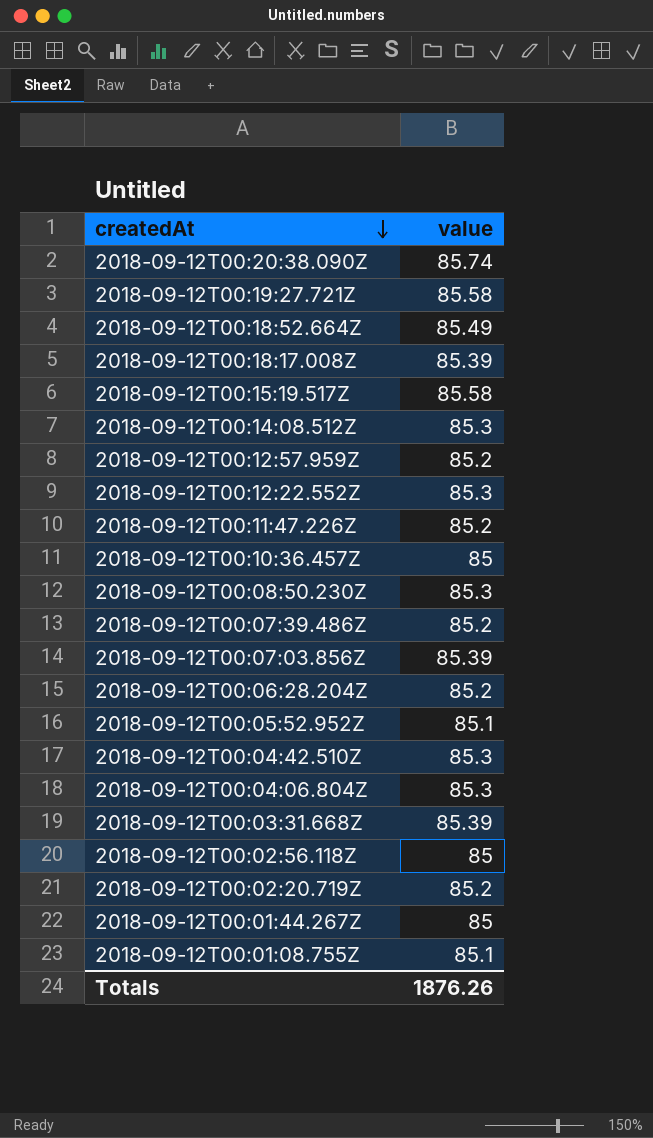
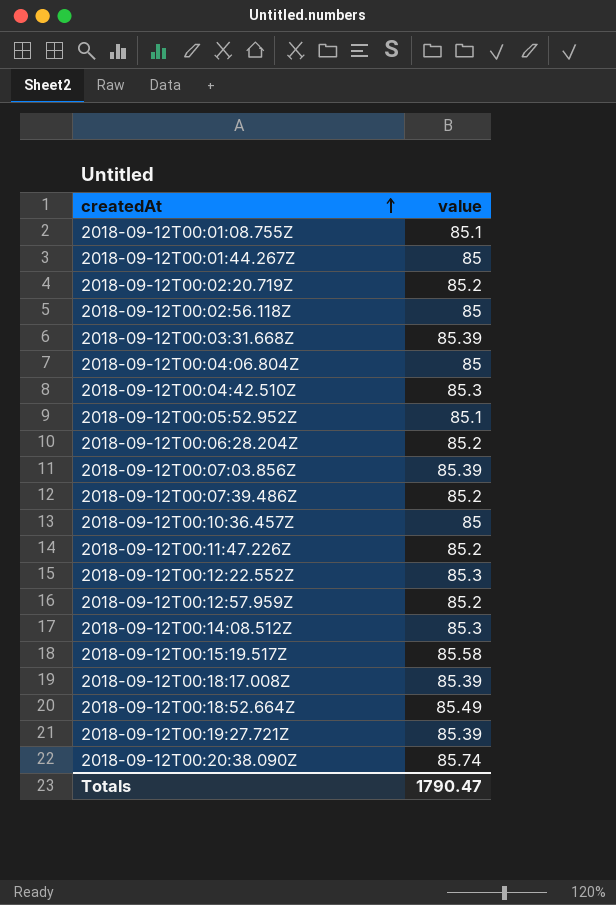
row order: createdAt descending -> createdAt ascending
row 2018-09-12T00:08:50.230Z: 85.3 -> none
2018-09-12T00:04:06.804Z | value: 85.3 -> 85
2018-09-12T00:19:27.721Z | value: 85.58 -> 85.39
Totals | value: 1876.26 -> 1790.47

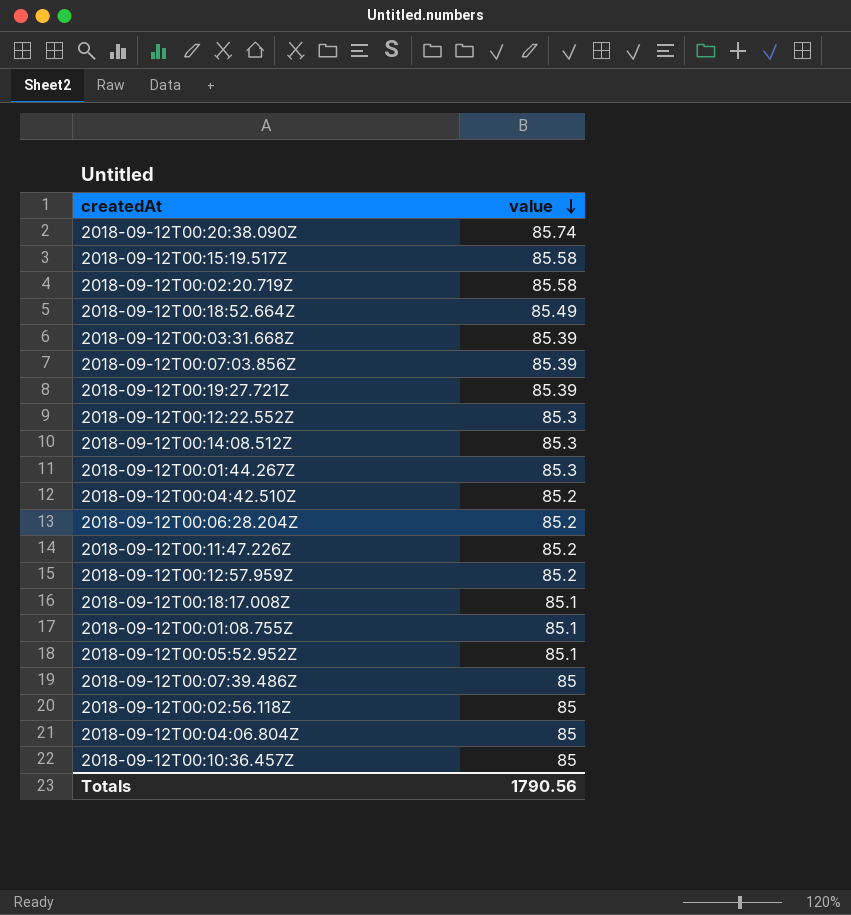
row order: createdAt ascending -> value descending
2018-09-12T00:02:20.719Z | value: 85.2 -> 85.58
2018-09-12T00:01:44.267Z | value: 85 -> 85.3
2018-09-12T00:04:42.510Z | value: 85.3 -> 85.2
2018-09-12T00:18:17.008Z | value: 85.39 -> 85.1
2018-09-12T00:07:39.486Z | value: 85.2 -> 85
Totals | value: 1790.47 -> 1790.56

